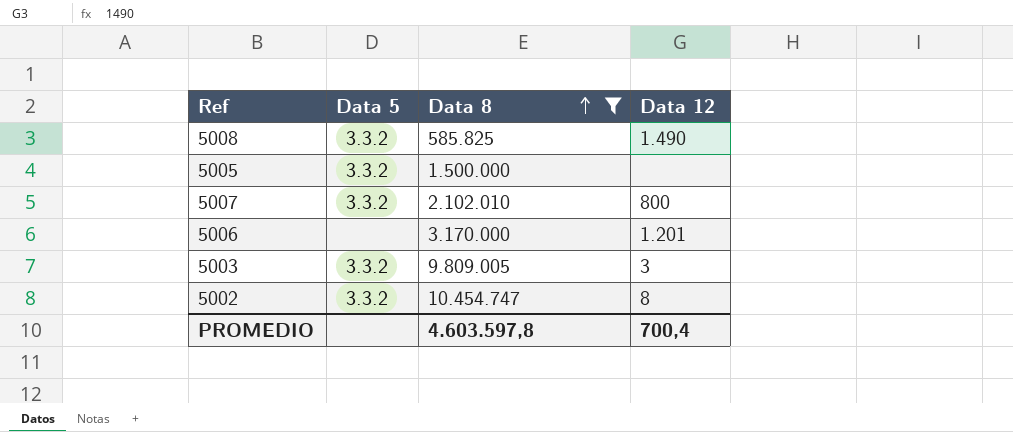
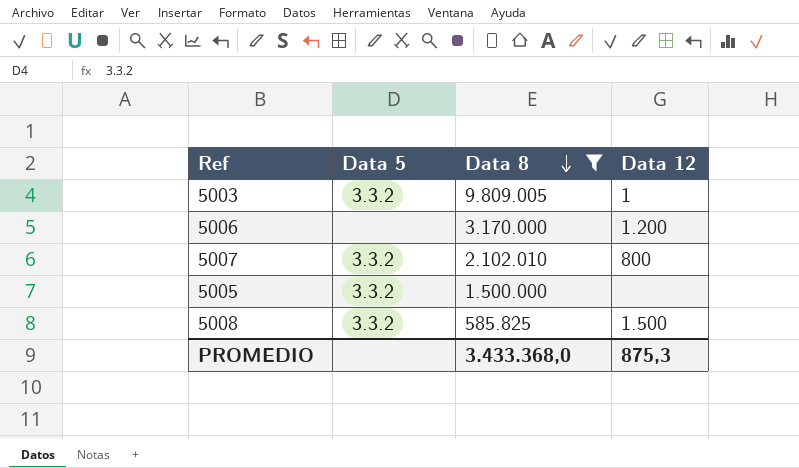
row order: Data 8 ascending -> Data 8 descending
row 5002: 3.3.2 | 10.454.747 | 8 -> none
5003 | Data 12: 3 -> 1
5006 | Data 12: 1.201 -> 1.200
5008 | Data 12: 1.490 -> 1.500
PROMEDIO | Data 8: 4.603.597,8 -> 3.433.368,0
PROMEDIO | Data 12: 700,4 -> 875,3

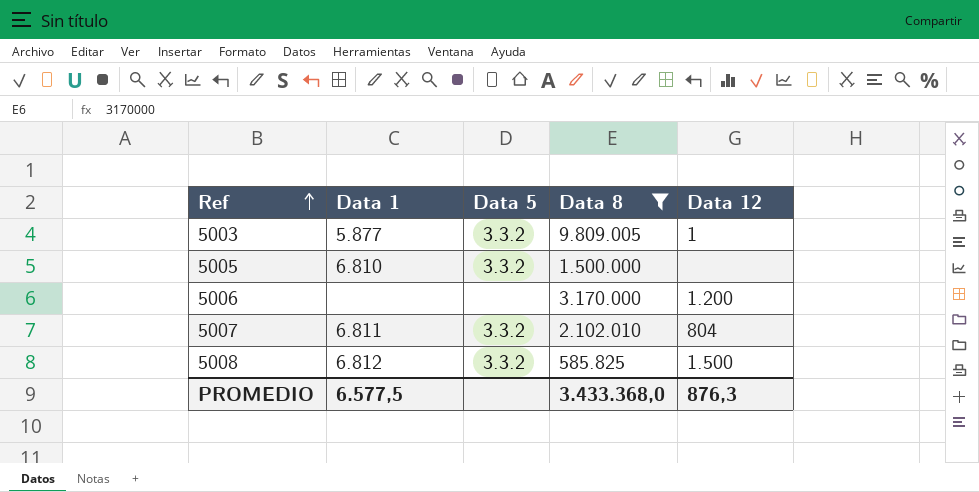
row order: Data 8 descending -> Ref ascending
column Data 1 | position: none -> 2
5007 | Data 12: 800 -> 804
PROMEDIO | Data 12: 875,3 -> 876,3

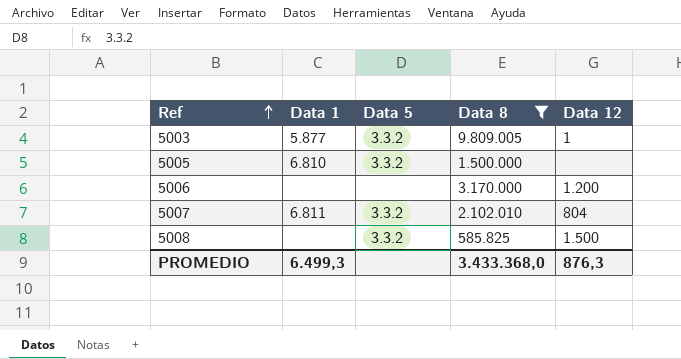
5008 | Data 1: 6.812 -> none
PROMEDIO | Data 1: 6.577,5 -> 6.499,3

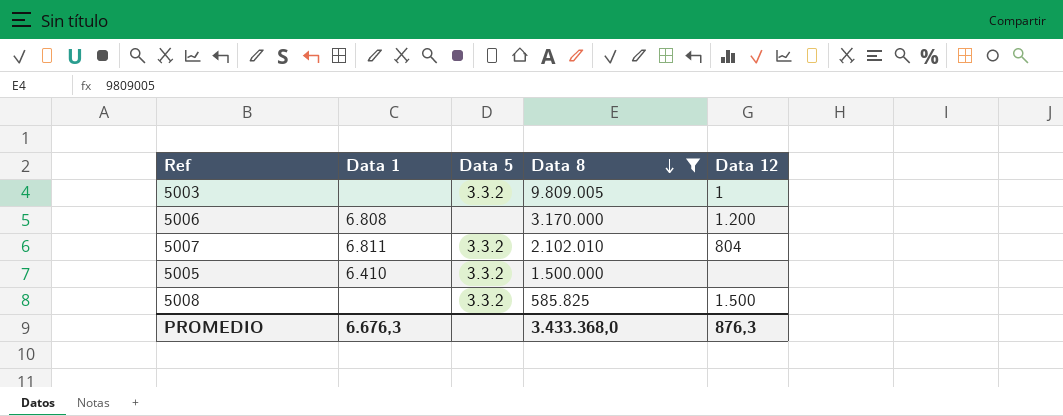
row order: Ref ascending -> Data 8 descending
5003 | Data 1: 5.877 -> none
5006 | Data 1: none -> 6.808
5005 | Data 1: 6.810 -> 6.410
PROMEDIO | Data 1: 6.499,3 -> 6.676,3

